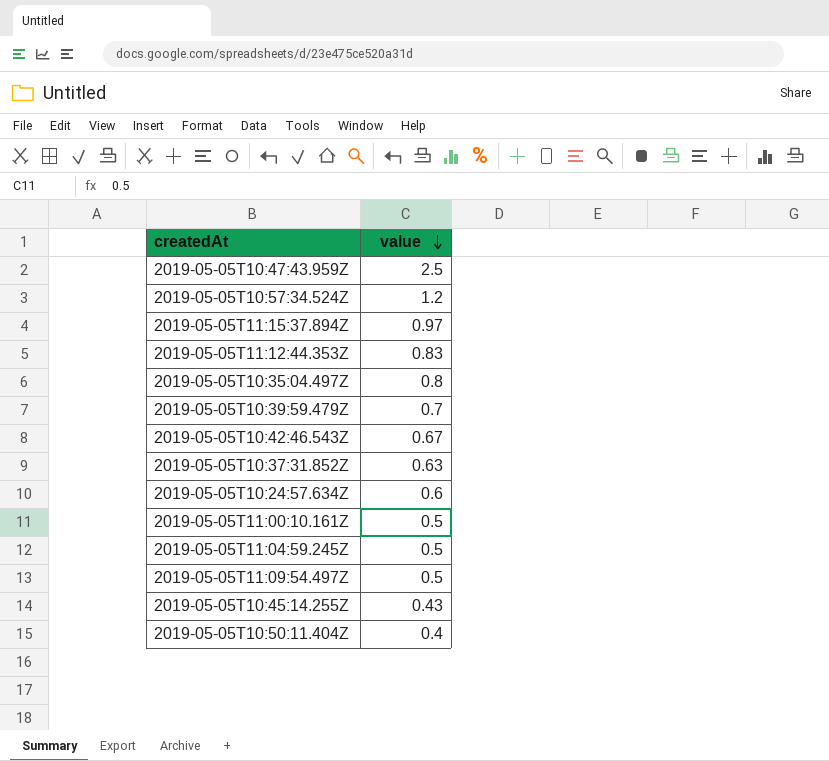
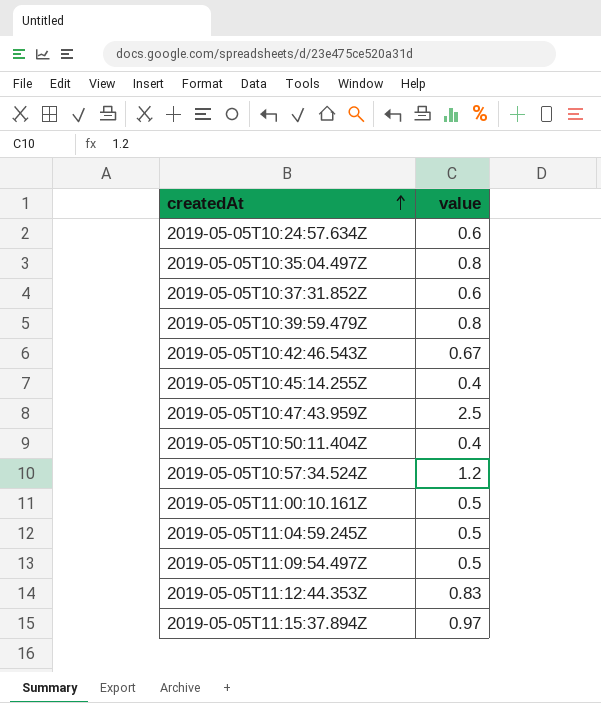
row order: value descending -> createdAt ascending
2019-05-05T10:37:31.852Z | value: 0.63 -> 0.6
2019-05-05T10:39:59.479Z | value: 0.7 -> 0.8
2019-05-05T10:45:14.255Z | value: 0.43 -> 0.4

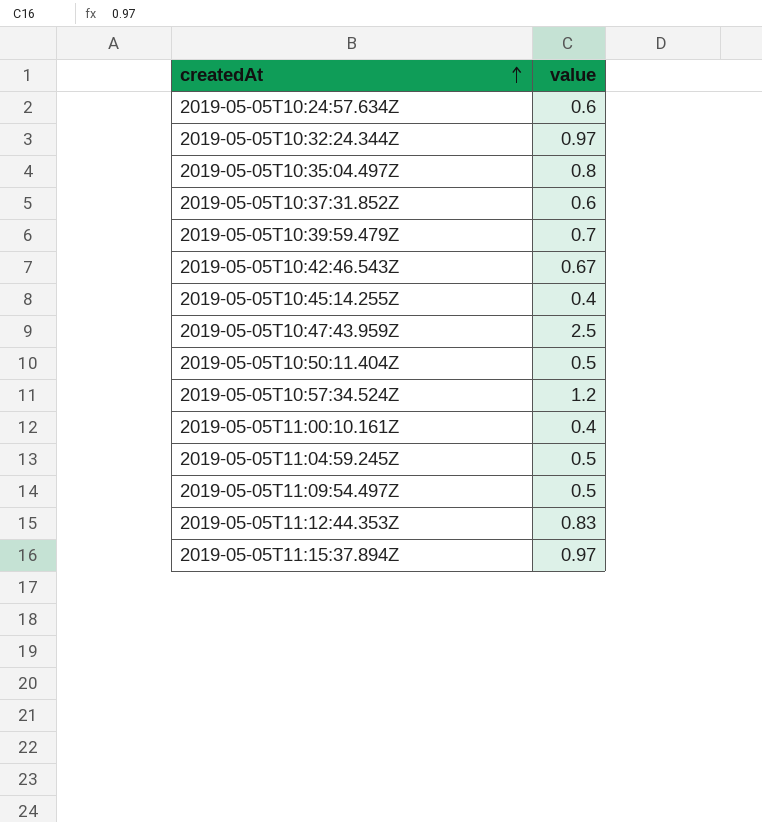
row 2019-05-05T10:32:24.344Z: none -> 0.97
2019-05-05T10:39:59.479Z | value: 0.8 -> 0.7
2019-05-05T10:50:11.404Z | value: 0.4 -> 0.5
2019-05-05T11:00:10.161Z | value: 0.5 -> 0.4

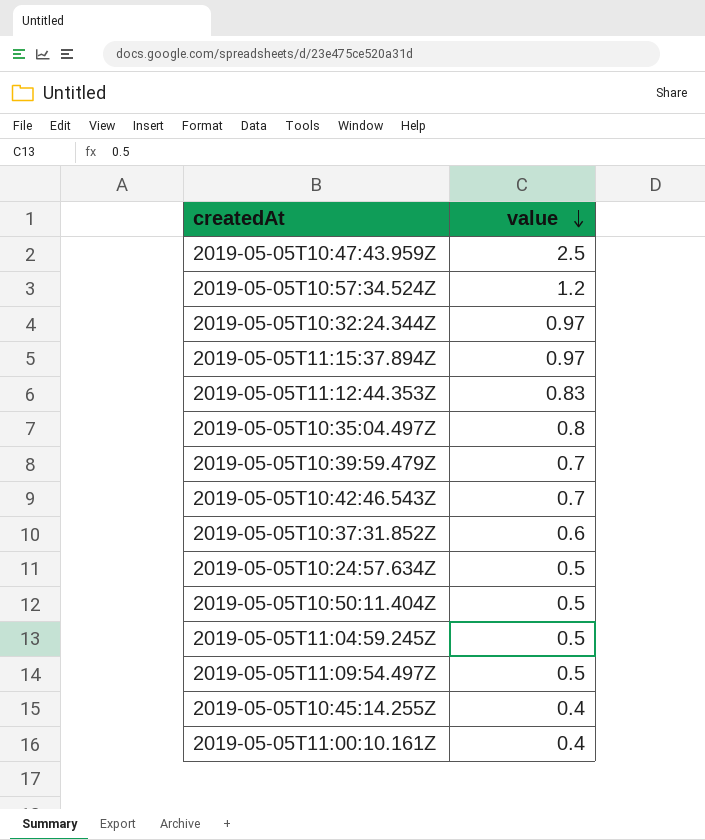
row order: createdAt ascending -> value descending
2019-05-05T10:42:46.543Z | value: 0.67 -> 0.7
2019-05-05T10:24:57.634Z | value: 0.6 -> 0.5

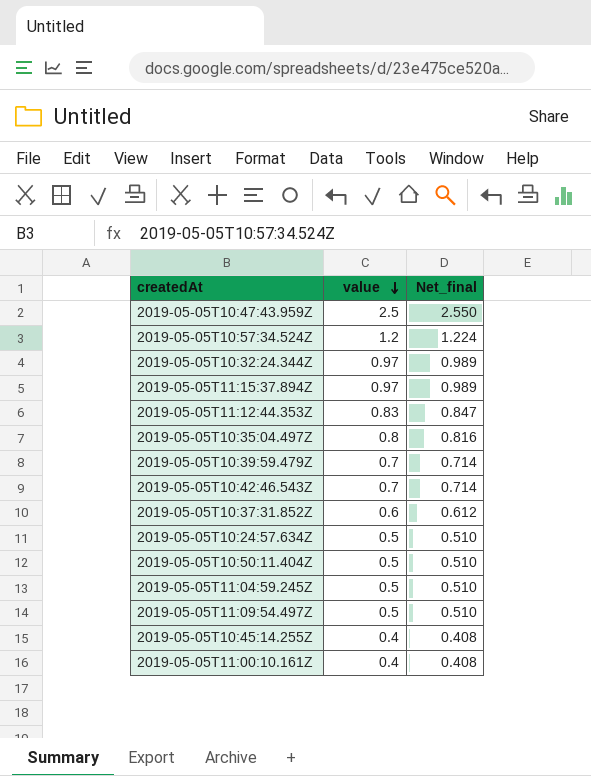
column Net_final | formula: none -> [value] * 1.02

